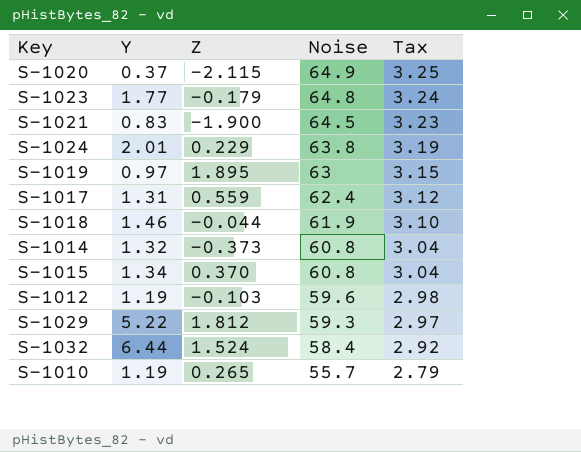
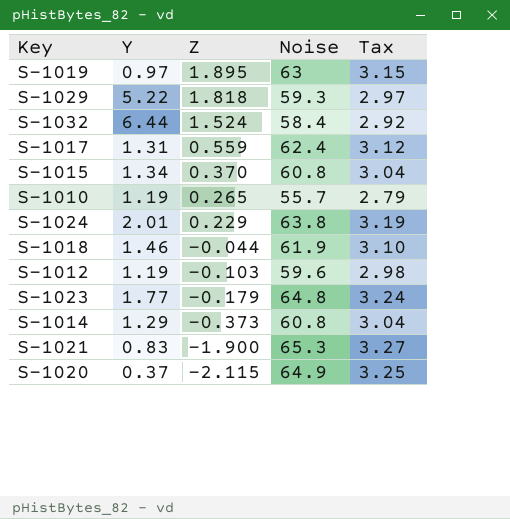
row order: Noise descending -> Z descending
S-1029 | Z: 1.812 -> 1.818
S-1014 | Y: 1.32 -> 1.29
S-1021 | Noise: 64.5 -> 65.3
S-1021 | Tax: 3.23 -> 3.27

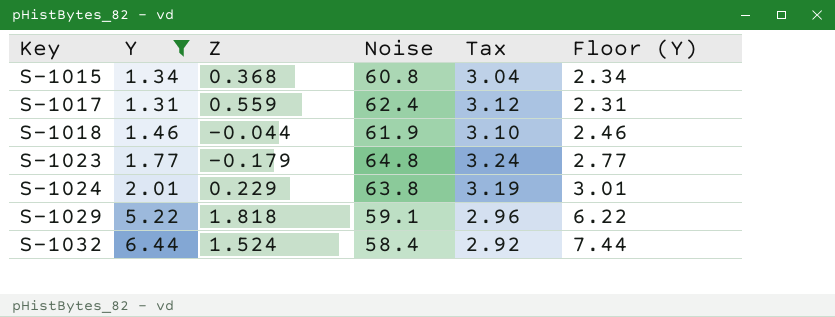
filter: none -> Y >= 1.31
row order: Z descending -> Key ascending
column Floor (Y) | formula: none -> [Y] + 1
S-1015 | Z: 0.370 -> 0.368
S-1029 | Noise: 59.3 -> 59.1
S-1029 | Tax: 2.97 -> 2.96

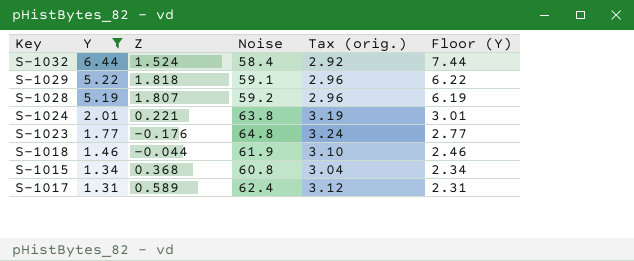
row order: Key ascending -> Y descending
column name: Tax -> Tax (orig.)
row S-1028: none -> 5.19 | 1.807 | 59.2 | 2.96 | 6.19
S-1024 | Z: 0.229 -> 0.221
S-1023 | Z: -0.179 -> -0.176
S-1017 | Z: 0.559 -> 0.589

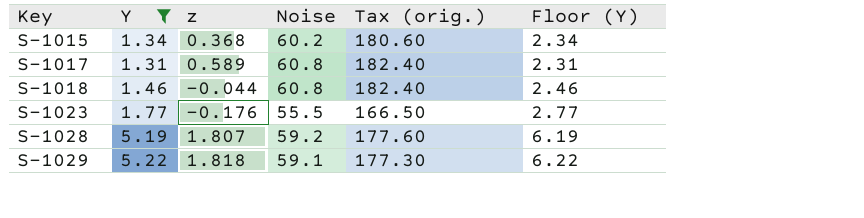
row order: Y descending -> Key ascending
column name: Z -> z
column Tax (orig.) | formula: [Noise] * 0.05 -> [Noise] * 3
row S-1032: 6.44 | 1.524 | 58.4 | 2.92 | 7.44 -> none
row S-1024: 2.01 | 0.221 | 63.8 | 3.19 | 3.01 -> none
S-1015 | Noise: 60.8 -> 60.2
S-1017 | Noise: 62.4 -> 60.8
S-1018 | Noise: 61.9 -> 60.8
S-1023 | Noise: 64.8 -> 55.5

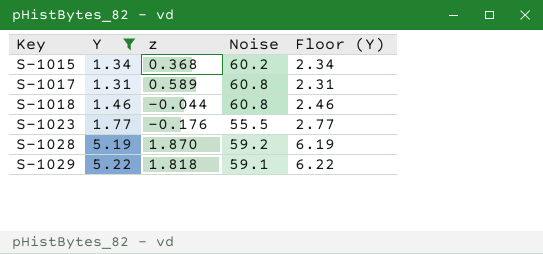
column Tax (orig.) | formula: [Noise] * 3 -> none
S-1028 | z: 1.807 -> 1.870

